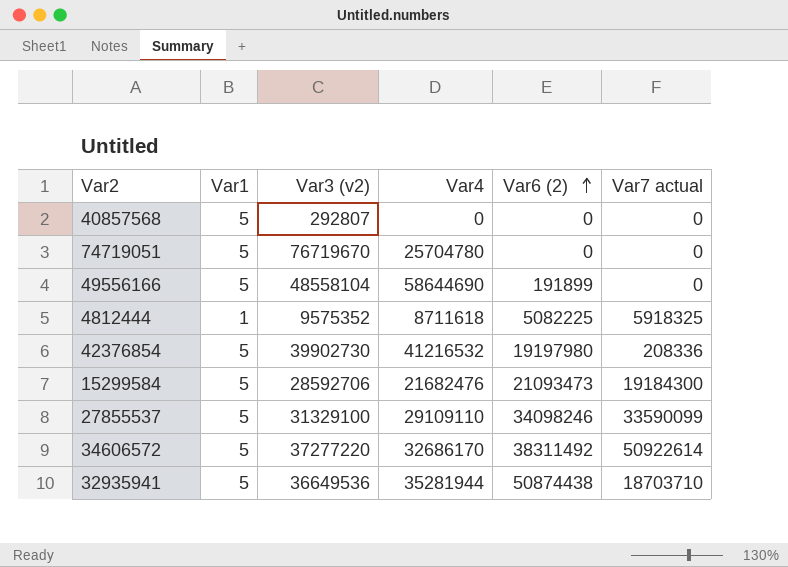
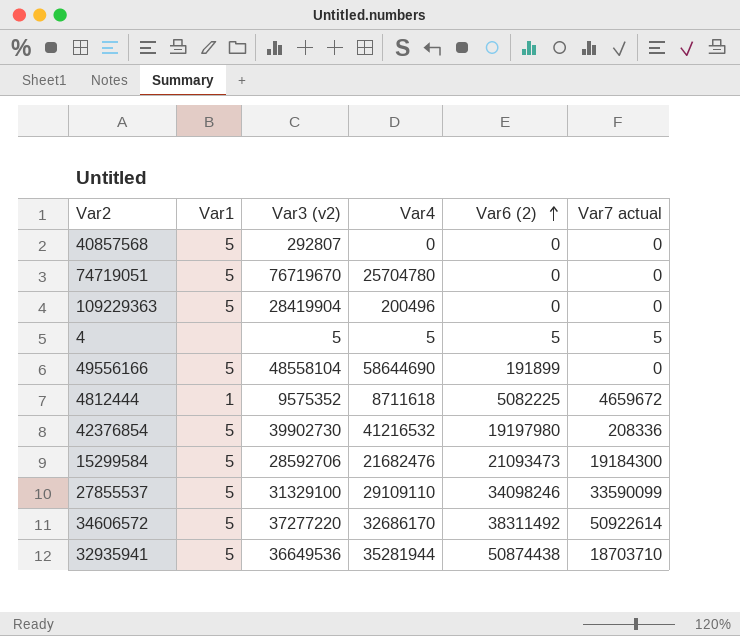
row 109229363: none -> 5 | 28419904 | 200496 | 0 | 0
row 4: none -> none | 5 | 5 | 5 | 5
4812444 | Var7 actual: 5918325 -> 4659672

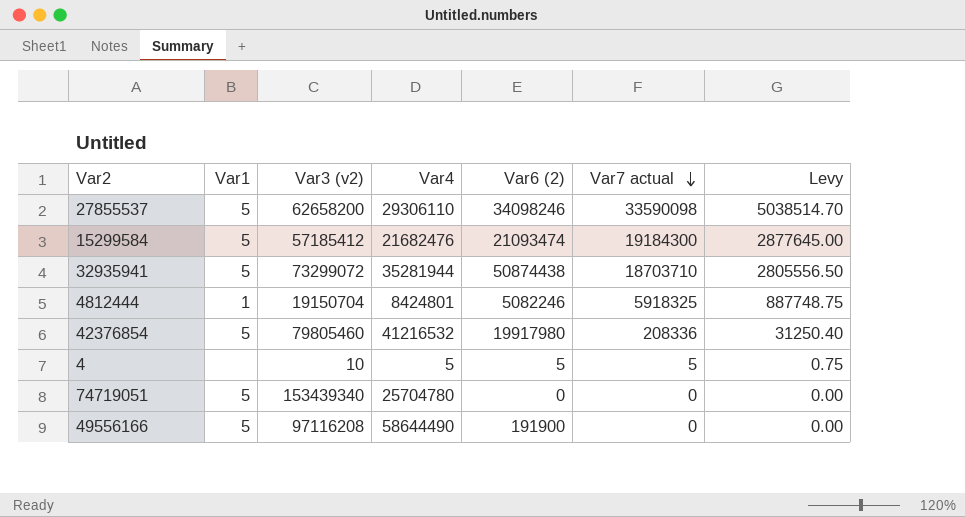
row order: Var6 (2) ascending -> Var7 actual descending
column Levy | formula: none -> [Var7 actual] * 0.15
row 40857568: 5 | 292807 | 0 | 0 | 0 -> none
row 109229363: 5 | 28419904 | 200496 | 0 | 0 -> none
row 34606572: 5 | 37277220 | 32686170 | 38311492 | 50922614 -> none
27855537 | Var3 (v2): 31329100 -> 62658200
27855537 | Var4: 29109110 -> 29306110
27855537 | Var7 actual: 33590099 -> 33590098
15299584 | Var3 (v2): 28592706 -> 57185412
15299584 | Var6 (2): 21093473 -> 21093474
32935941 | Var3 (v2): 36649536 -> 73299072
4812444 | Var3 (v2): 9575352 -> 19150704
4812444 | Var4: 8711618 -> 8424801
4812444 | Var6 (2): 5082225 -> 5082246
4812444 | Var7 actual: 4659672 -> 5918325
42376854 | Var3 (v2): 39902730 -> 79805460
42376854 | Var6 (2): 19197980 -> 19917980
4 | Var3 (v2): 5 -> 10
74719051 | Var3 (v2): 76719670 -> 153439340
49556166 | Var3 (v2): 48558104 -> 97116208
49556166 | Var4: 58644690 -> 58644490
49556166 | Var6 (2): 191899 -> 191900

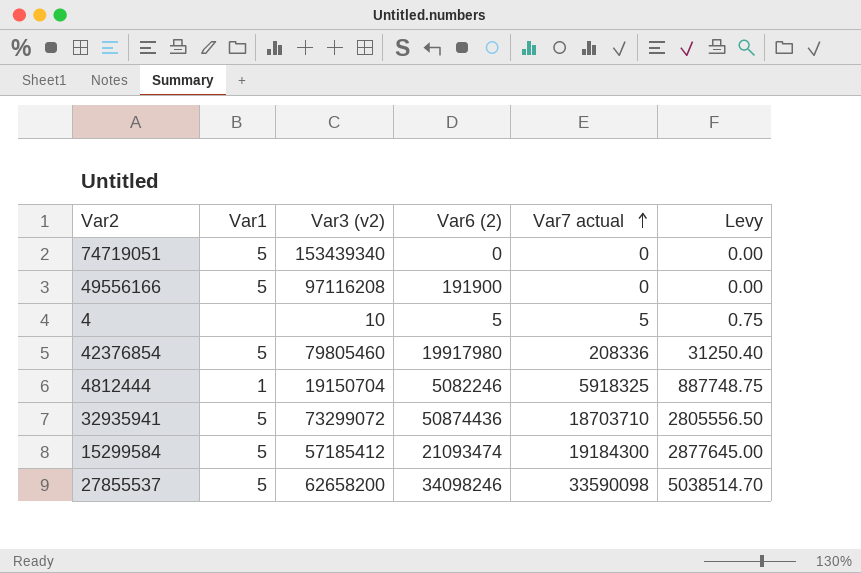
row order: Var7 actual descending -> Var7 actual ascending
column Var4 | position: 4 -> none
32935941 | Var6 (2): 50874438 -> 50874436

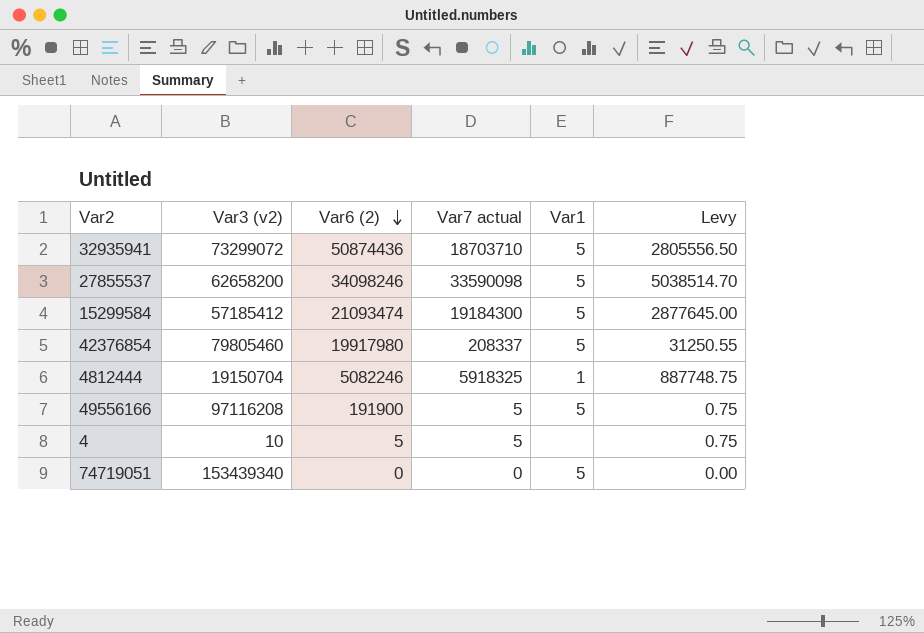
row order: Var7 actual ascending -> Var6 (2) descending
column Var1 | position: 2 -> 5
42376854 | Var7 actual: 208336 -> 208337
42376854 | Levy: 31250.40 -> 31250.55
49556166 | Var7 actual: 0 -> 5
49556166 | Levy: 0.00 -> 0.75

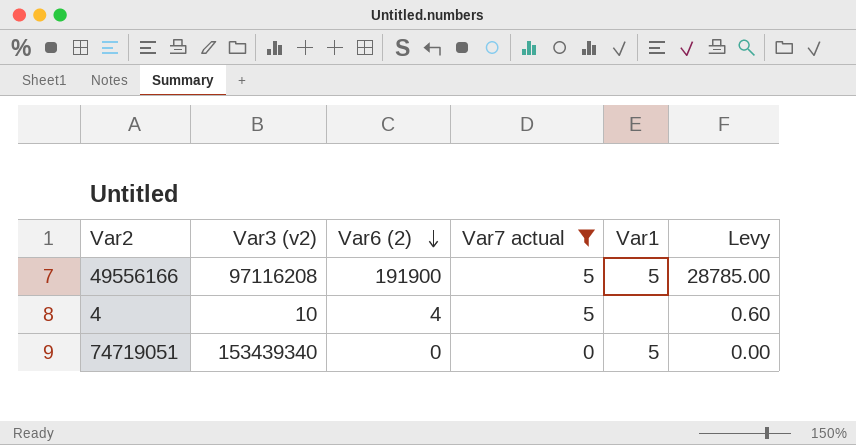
filter: none -> Var7 actual <= 5
column Levy | formula: [Var7 actual] * 0.15 -> [Var6 (2)] * 0.15
4 | Var6 (2): 5 -> 4

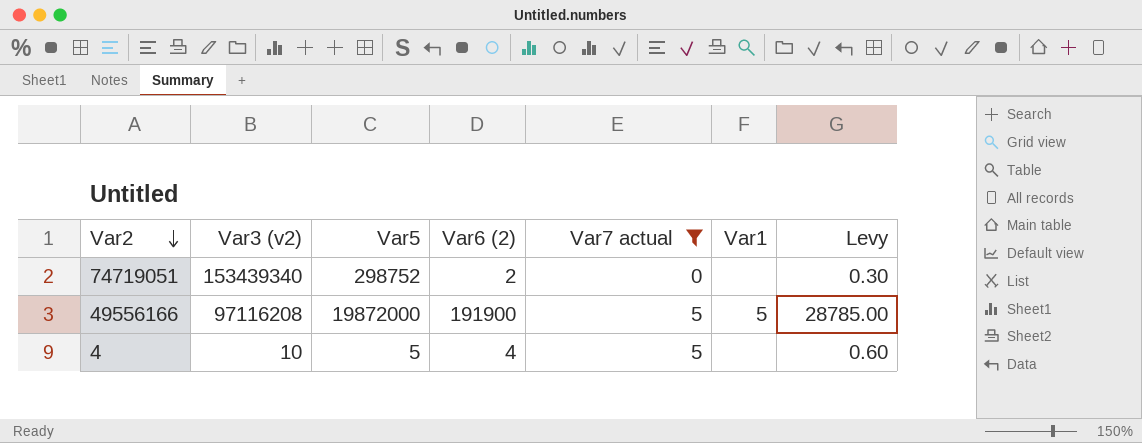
row order: Var6 (2) descending -> Var2 descending
column Var5 | position: none -> 3
74719051 | Var6 (2): 0 -> 2
74719051 | Var1: 5 -> none
74719051 | Levy: 0.00 -> 0.30

